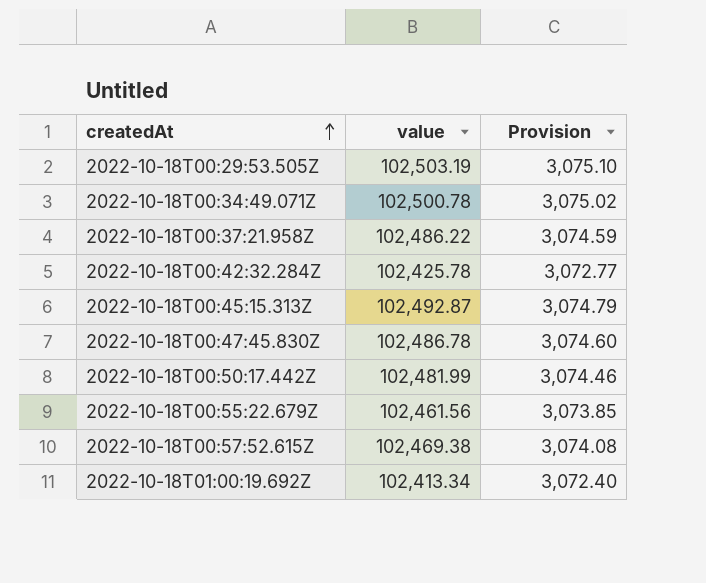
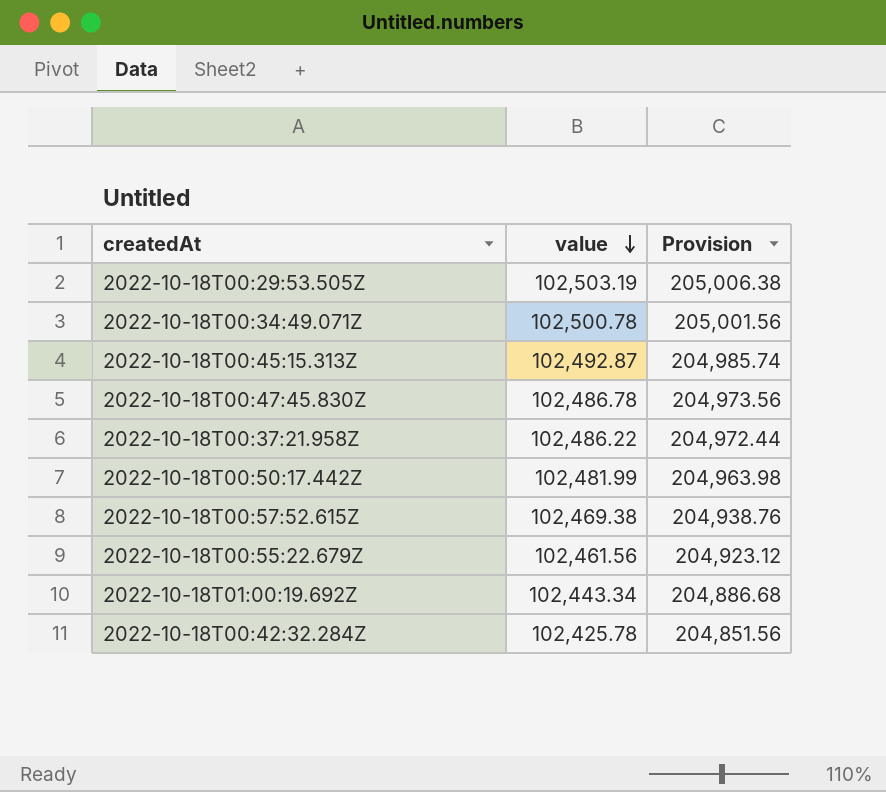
row order: createdAt ascending -> value descending
column Provision | formula: [value] * 0.03 -> [value] * 2
2022-10-18T01:00:19.692Z | value: 102,413.34 -> 102,443.34

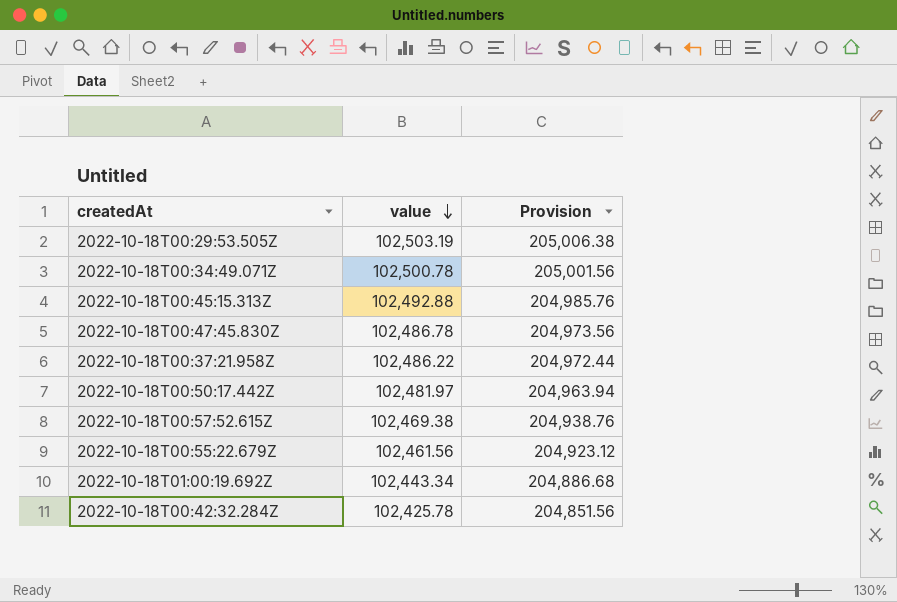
2022-10-18T00:45:15.313Z | value: 102,492.87 -> 102,492.88
2022-10-18T00:45:15.313Z | Provision: 204,985.74 -> 204,985.76
2022-10-18T00:50:17.442Z | value: 102,481.99 -> 102,481.97
2022-10-18T00:50:17.442Z | Provision: 204,963.98 -> 204,963.94

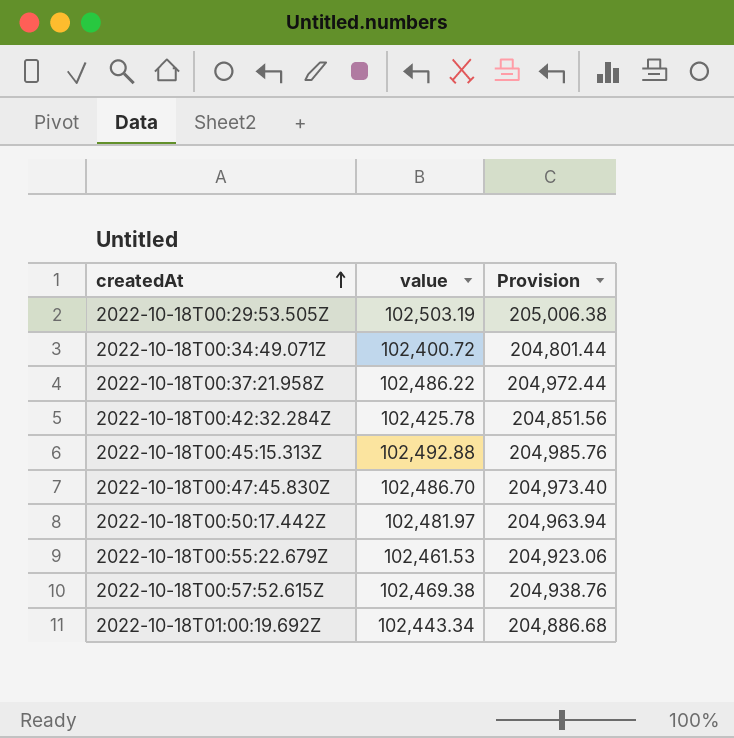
row order: value descending -> createdAt ascending
2022-10-18T00:34:49.071Z | value: 102,500.78 -> 102,400.72
2022-10-18T00:34:49.071Z | Provision: 205,001.56 -> 204,801.44
2022-10-18T00:47:45.830Z | value: 102,486.78 -> 102,486.70
2022-10-18T00:47:45.830Z | Provision: 204,973.56 -> 204,973.40
2022-10-18T00:55:22.679Z | value: 102,461.56 -> 102,461.53
2022-10-18T00:55:22.679Z | Provision: 204,923.12 -> 204,923.06

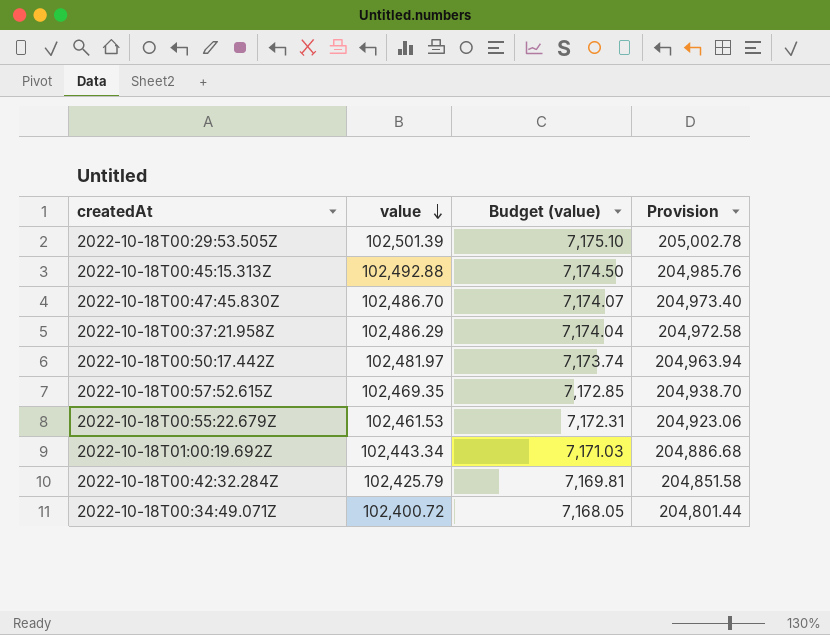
row order: createdAt ascending -> value descending
column Budget (value) | formula: none -> [value] * 0.07
2022-10-18T00:29:53.505Z | value: 102,503.19 -> 102,501.39
2022-10-18T00:29:53.505Z | Provision: 205,006.38 -> 205,002.78
2022-10-18T00:37:21.958Z | value: 102,486.22 -> 102,486.29
2022-10-18T00:37:21.958Z | Provision: 204,972.44 -> 204,972.58
2022-10-18T00:57:52.615Z | value: 102,469.38 -> 102,469.35
2022-10-18T00:57:52.615Z | Provision: 204,938.76 -> 204,938.70
2022-10-18T00:42:32.284Z | value: 102,425.78 -> 102,425.79
2022-10-18T00:42:32.284Z | Provision: 204,851.56 -> 204,851.58

